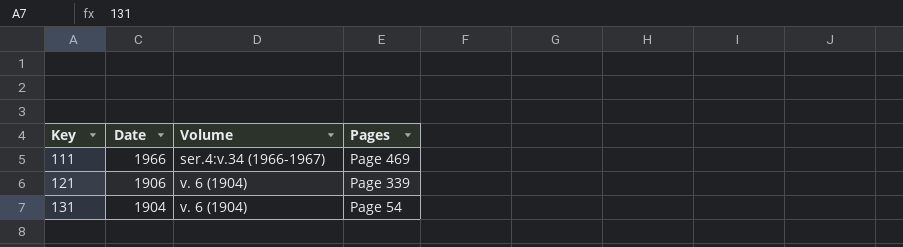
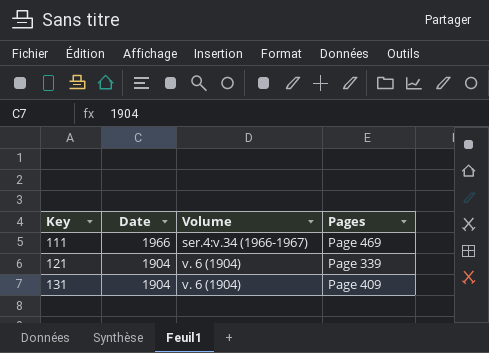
121 | Date: 1906 -> 1904
131 | Pages: Page 54 -> Page 409

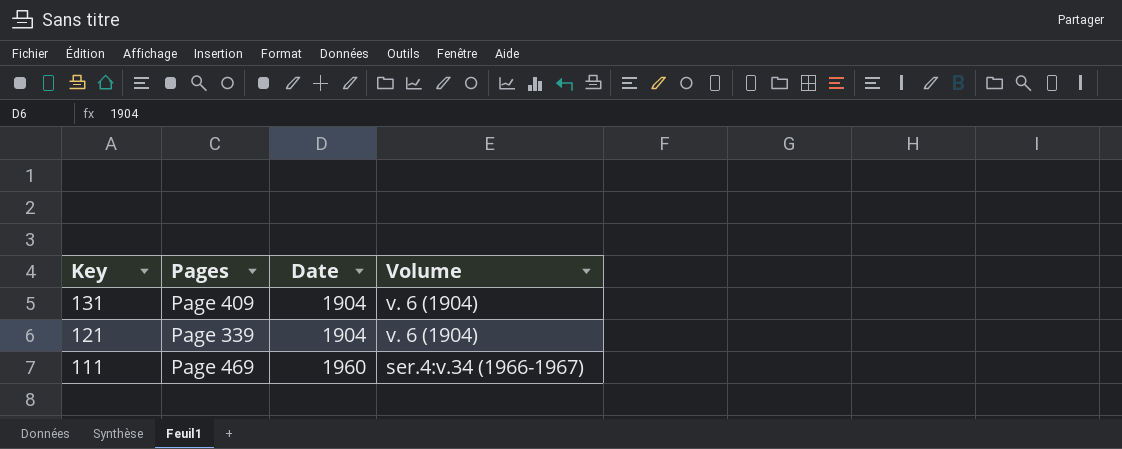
row order: Key ascending -> Key descending
column Pages | position: 4 -> 2
111 | Date: 1966 -> 1960

